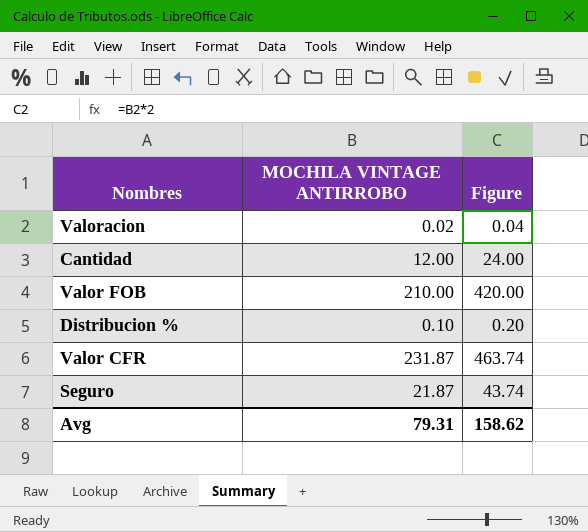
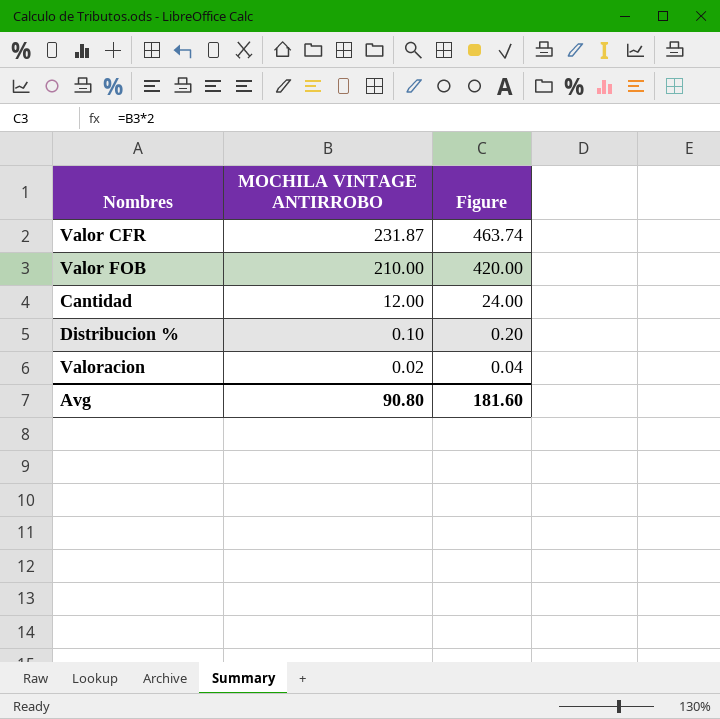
row order: none -> MOCHILA VINTAGE ANTIRROBO descending
row Seguro: 21.87 | 43.74 -> none
Avg | MOCHILA VINTAGE ANTIRROBO: 79.31 -> 90.80
Avg | Figure: 158.62 -> 181.60

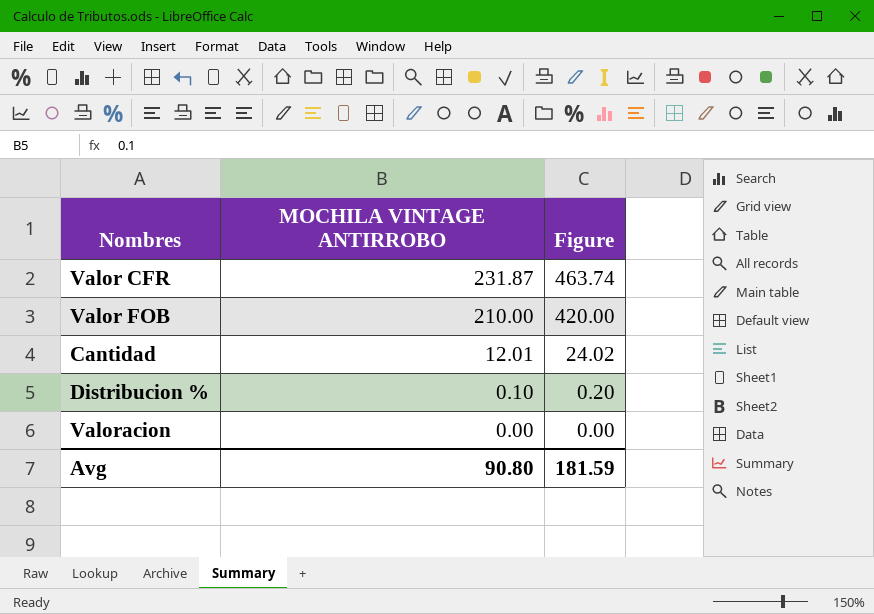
Cantidad | MOCHILA VINTAGE ANTIRROBO: 12.00 -> 12.01
Cantidad | Figure: 24.00 -> 24.02
Valoracion | MOCHILA VINTAGE ANTIRROBO: 0.02 -> 0.00
Valoracion | Figure: 0.04 -> 0.00
Avg | Figure: 181.60 -> 181.59

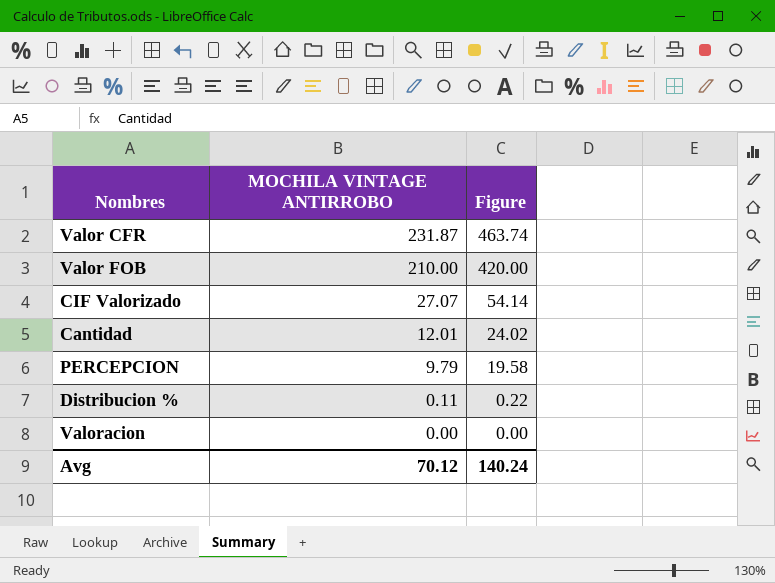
row CIF Valorizado: none -> 27.07 | 54.14
row PERCEPCION: none -> 9.79 | 19.58
Distribucion % | MOCHILA VINTAGE ANTIRROBO: 0.10 -> 0.11
Distribucion % | Figure: 0.20 -> 0.22
Avg | MOCHILA VINTAGE ANTIRROBO: 90.80 -> 70.12
Avg | Figure: 181.59 -> 140.24

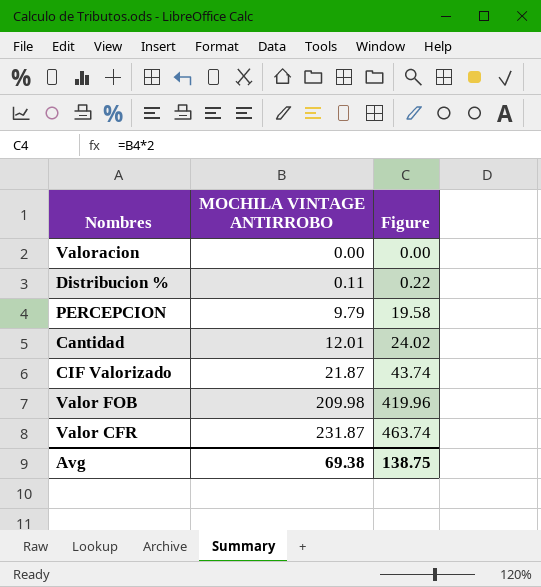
row order: MOCHILA VINTAGE ANTIRROBO descending -> MOCHILA VINTAGE ANTIRROBO ascending
CIF Valorizado | MOCHILA VINTAGE ANTIRROBO: 27.07 -> 21.87
CIF Valorizado | Figure: 54.14 -> 43.74
Valor FOB | MOCHILA VINTAGE ANTIRROBO: 210.00 -> 209.98
Valor FOB | Figure: 420.00 -> 419.96
Avg | MOCHILA VINTAGE ANTIRROBO: 70.12 -> 69.38
Avg | Figure: 140.24 -> 138.75

